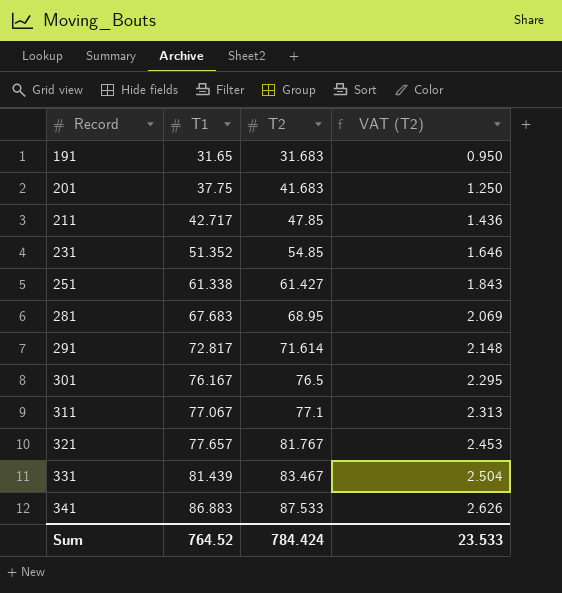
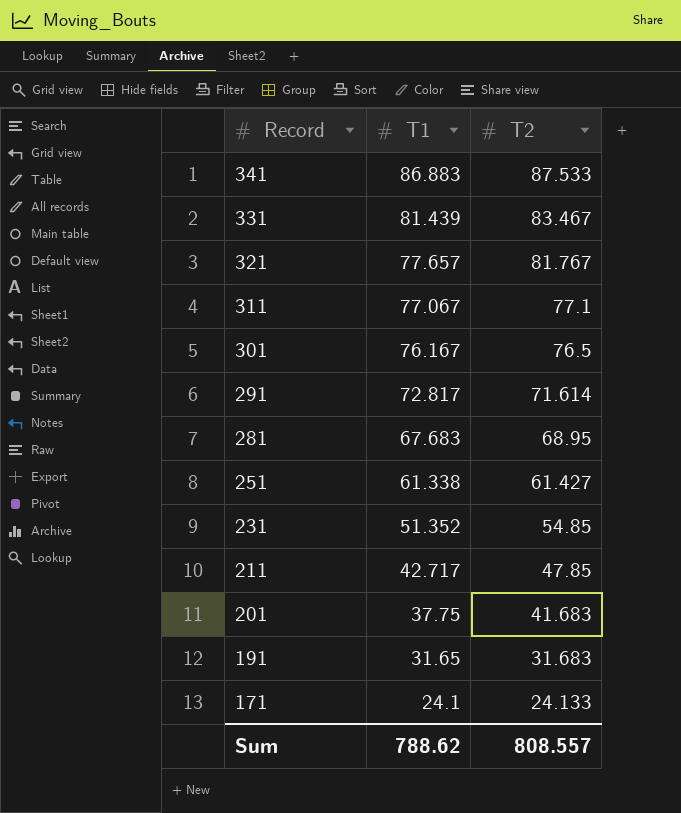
row order: Record ascending -> Record descending
column VAT (T2) | formula: [T2] * 0.03 -> none
row 171: none -> 24.1 | 24.133
Sum | T1: 764.52 -> 788.62
Sum | T2: 784.424 -> 808.557

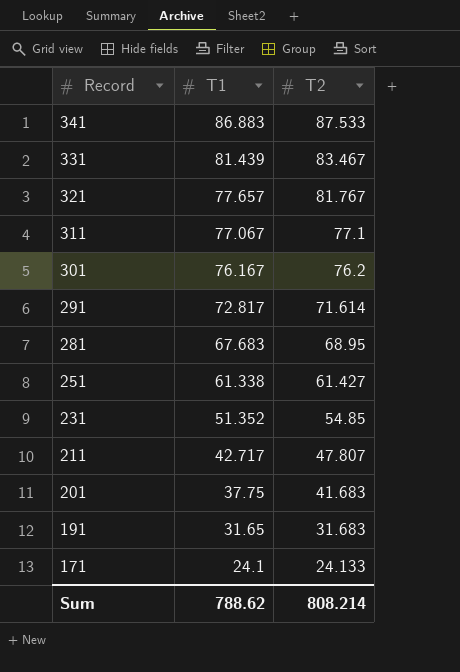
301 | T2: 76.5 -> 76.2
211 | T2: 47.85 -> 47.807
Sum | T2: 808.557 -> 808.214

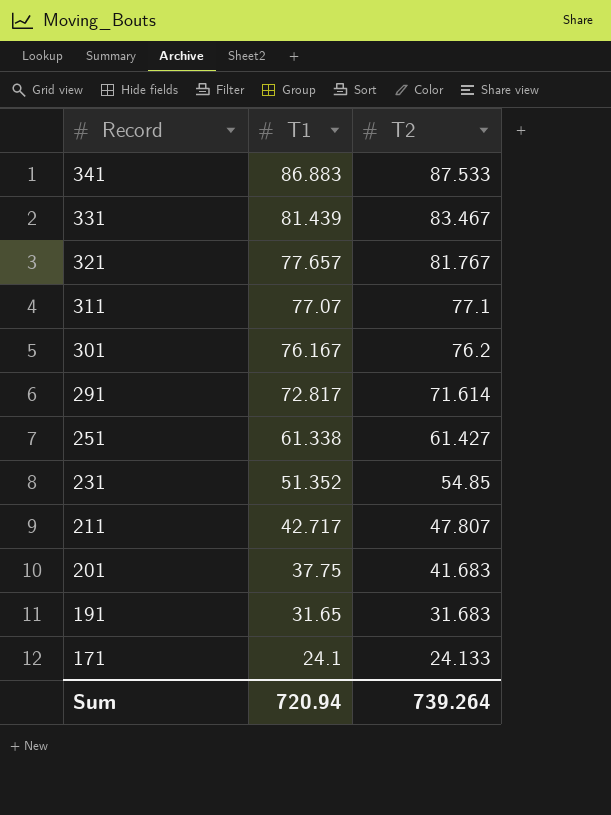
row 281: 67.683 | 68.95 -> none
311 | T1: 77.067 -> 77.07
Sum | T1: 788.62 -> 720.94
Sum | T2: 808.214 -> 739.264

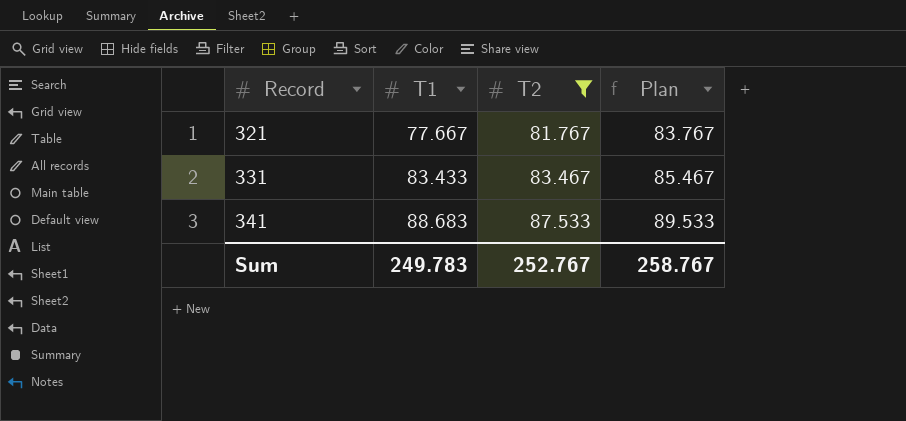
filter: none -> T2 >= 81.767
row order: Record descending -> Record ascending
column Plan | formula: none -> [T2] + 2
321 | T1: 77.657 -> 77.667
331 | T1: 81.439 -> 83.433
341 | T1: 86.883 -> 88.683
Sum | T1: 720.94 -> 249.783
Sum | T2: 739.264 -> 252.767

